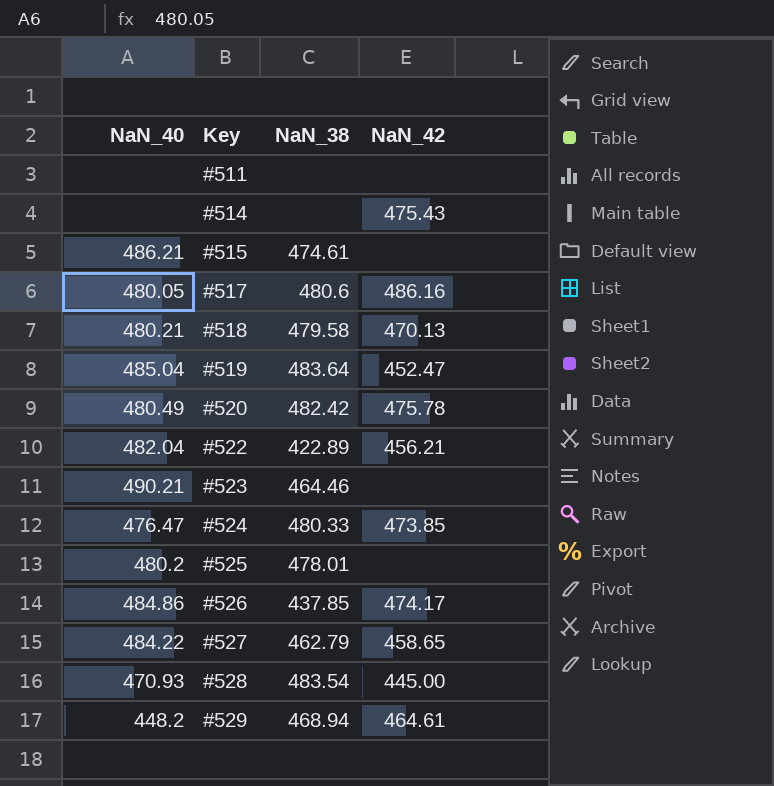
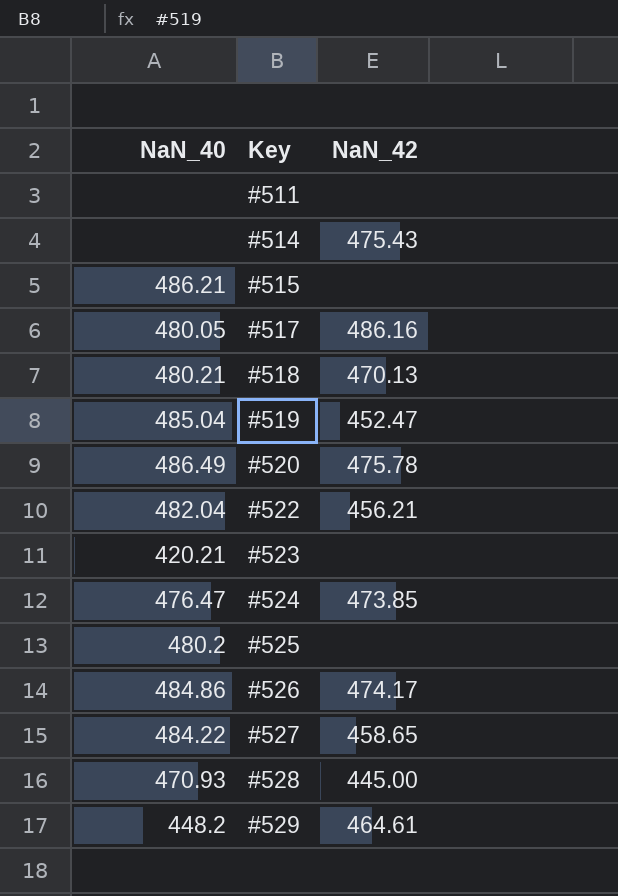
column NaN_38 | position: 3 -> none
#520 | NaN_40: 480.49 -> 486.49
#523 | NaN_40: 490.21 -> 420.21

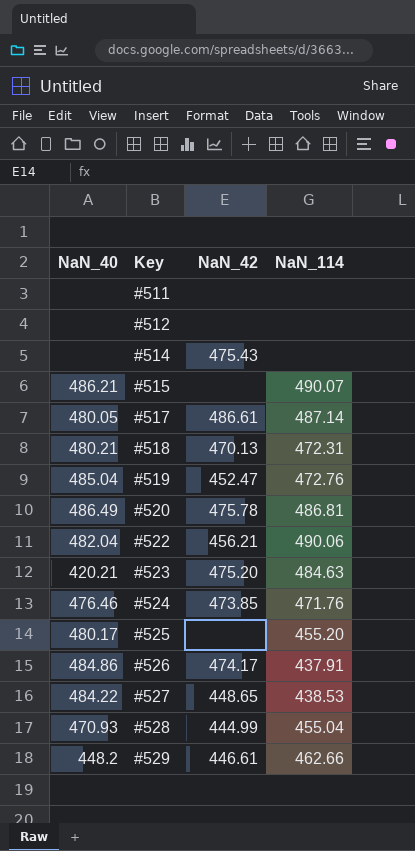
column NaN_114 | position: none -> 4
row #512: none -> none | none | none
#517 | NaN_42: 486.16 -> 486.61
#523 | NaN_42: none -> 475.20
#524 | NaN_40: 476.47 -> 476.46
#525 | NaN_40: 480.2 -> 480.17
#527 | NaN_42: 458.65 -> 448.65
#528 | NaN_42: 445.00 -> 444.99
#529 | NaN_42: 464.61 -> 446.61

